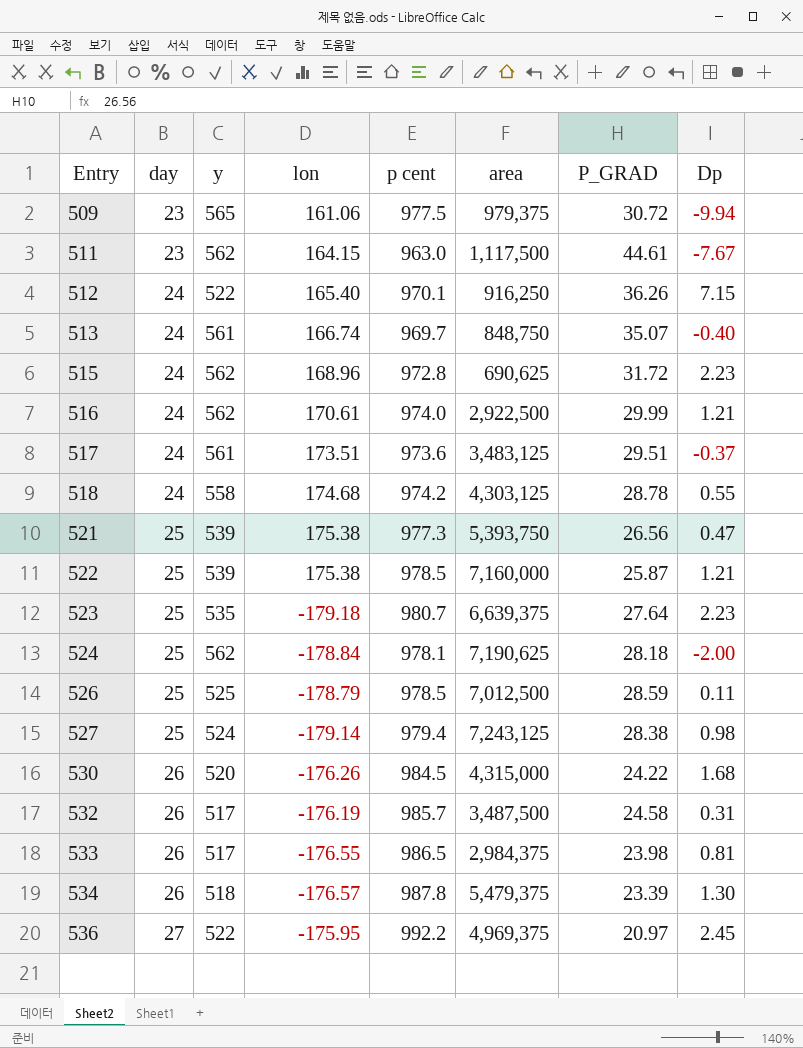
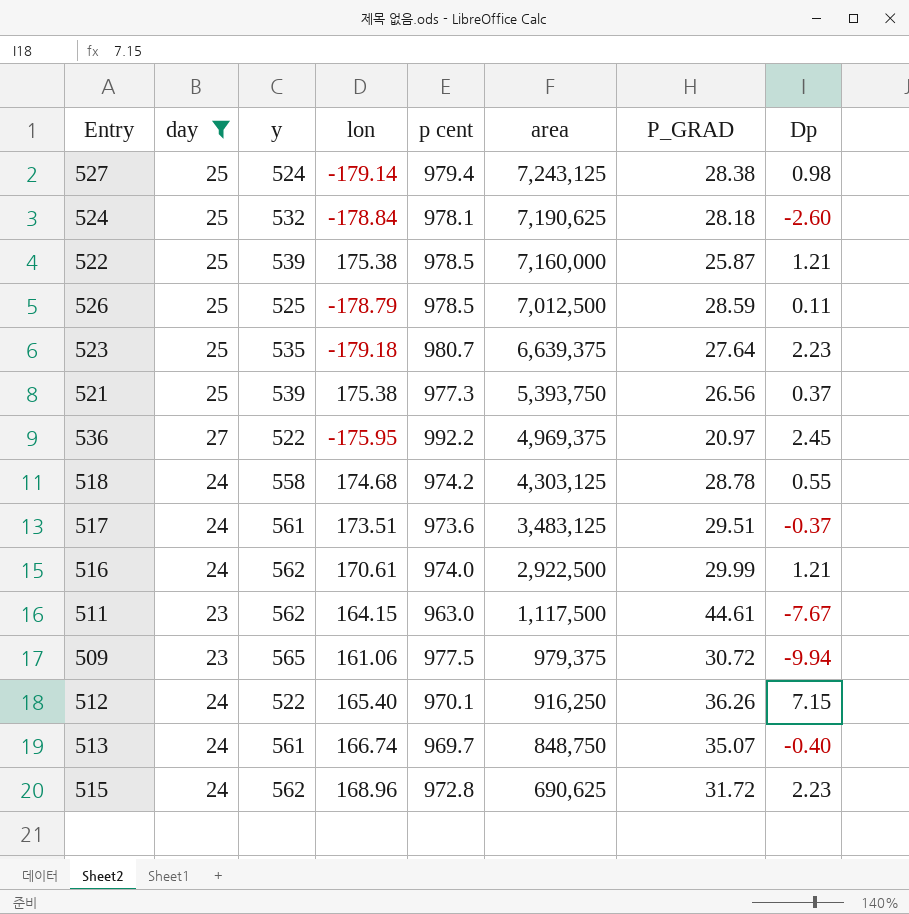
filter: none -> day != 26
row order: Entry ascending -> area descending
524 | y: 562 -> 532
524 | Dp: -2.00 -> -2.60
521 | Dp: 0.47 -> 0.37

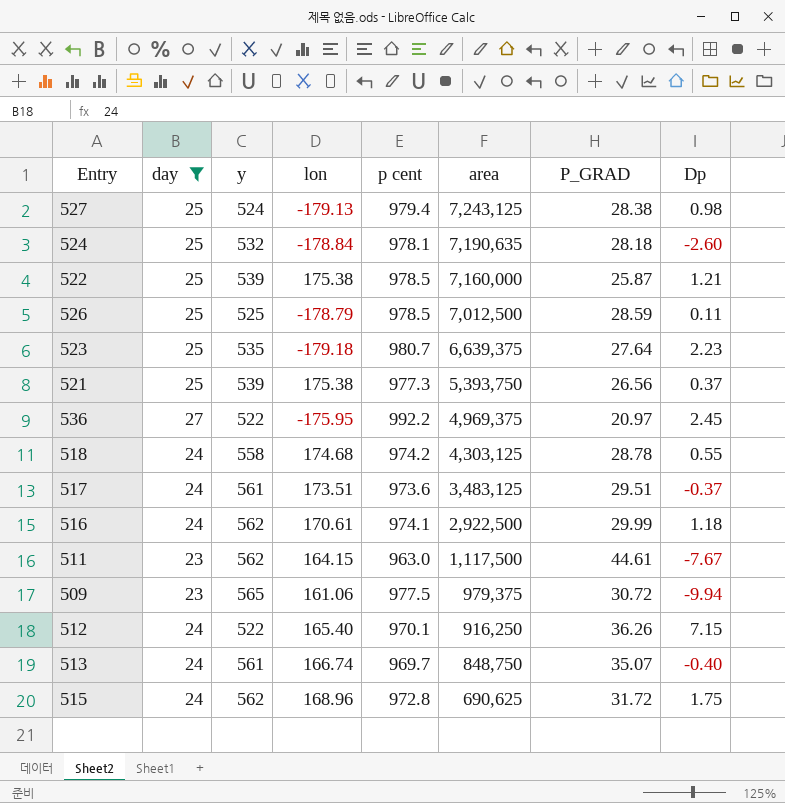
527 | lon: -179.14 -> -179.13
524 | area: 7,190,625 -> 7,190,635
516 | p cent: 974.0 -> 974.1
516 | Dp: 1.21 -> 1.18
515 | Dp: 2.23 -> 1.75

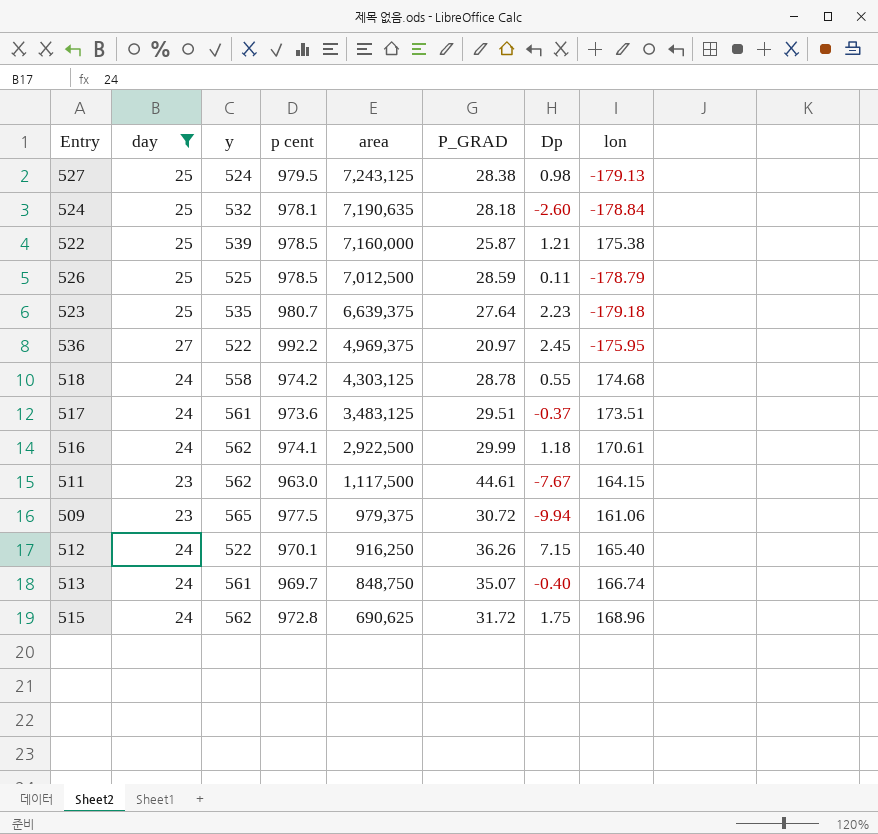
column lon | position: 4 -> 8
row 521: 25 | 539 | 175.38 | 977.3 | 5,393,750 | 26.56 | 0.37 -> none
527 | p cent: 979.4 -> 979.5

